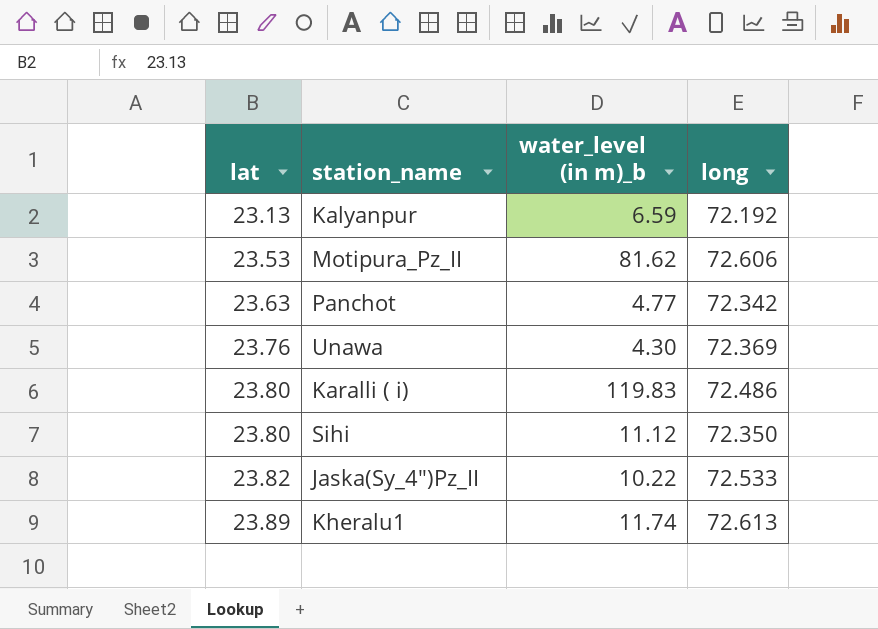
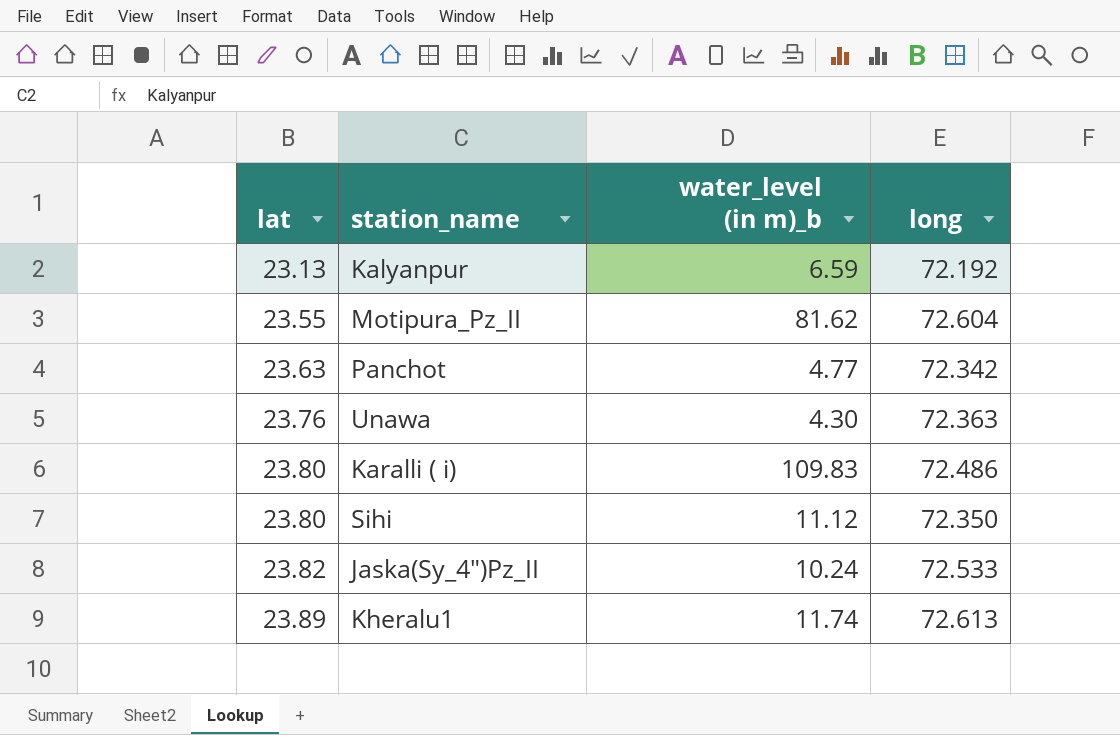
Motipura_Pz_II | lat: 23.53 -> 23.55
Motipura_Pz_II | long: 72.606 -> 72.604
Unawa | long: 72.369 -> 72.363
Karalli ( i) | water_level (in m)_b: 119.83 -> 109.83
Jaska(Sy_4")Pz_II | water_level (in m)_b: 10.22 -> 10.24

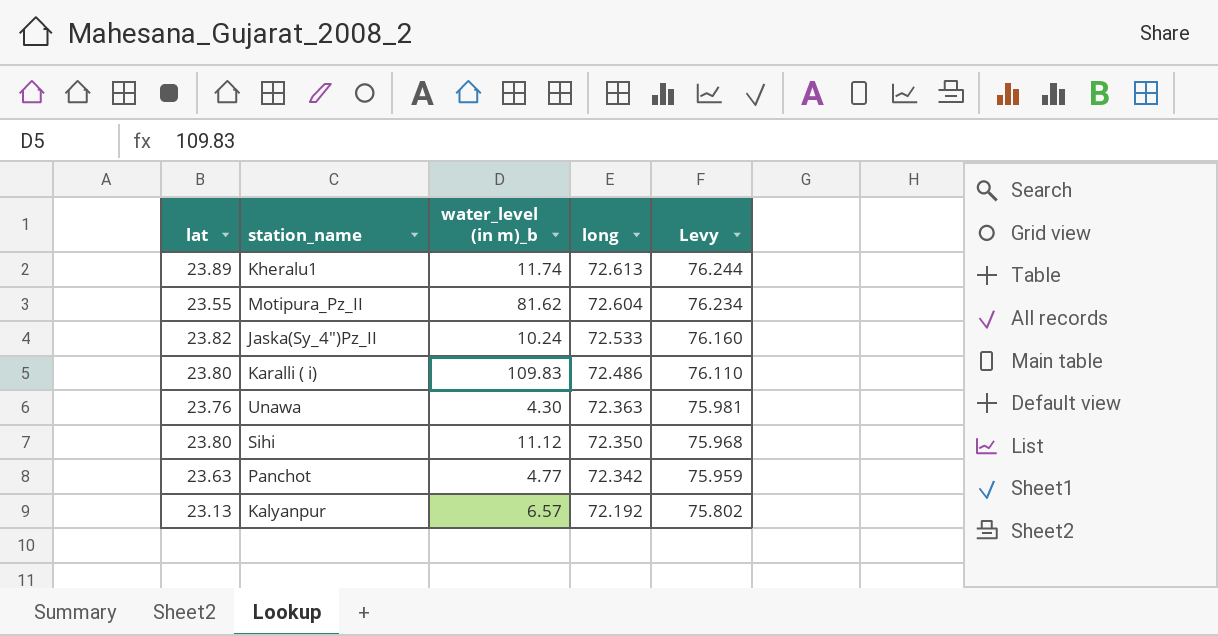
row order: lat ascending -> long descending
column Levy | formula: none -> [long] * 1.05
Kalyanpur | water_level (in m)_b: 6.59 -> 6.57

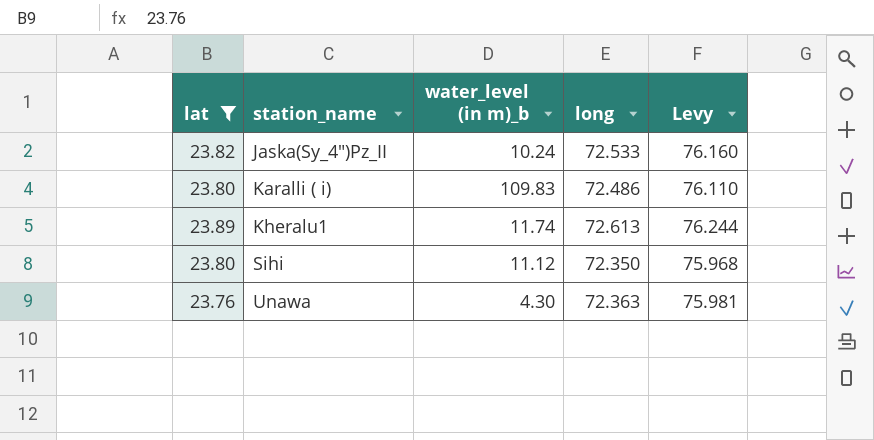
filter: none -> lat >= 23.76
row order: long descending -> station_name ascending

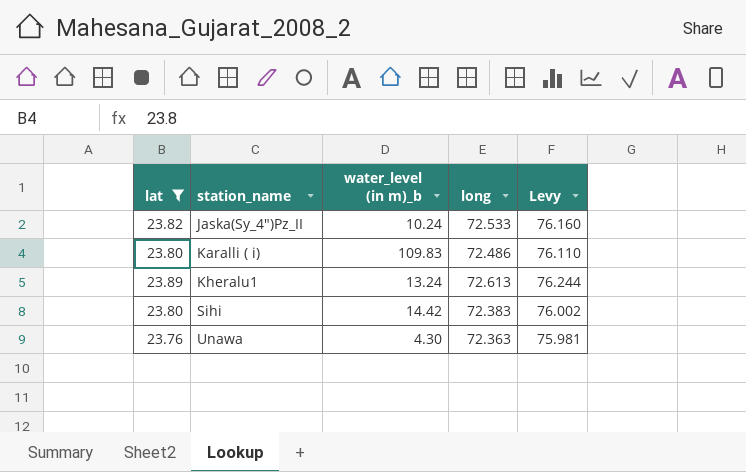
Kheralu1 | water_level (in m)_b: 11.74 -> 13.24
Sihi | water_level (in m)_b: 11.12 -> 14.42
Sihi | long: 72.350 -> 72.383
Sihi | Levy: 75.968 -> 76.002

